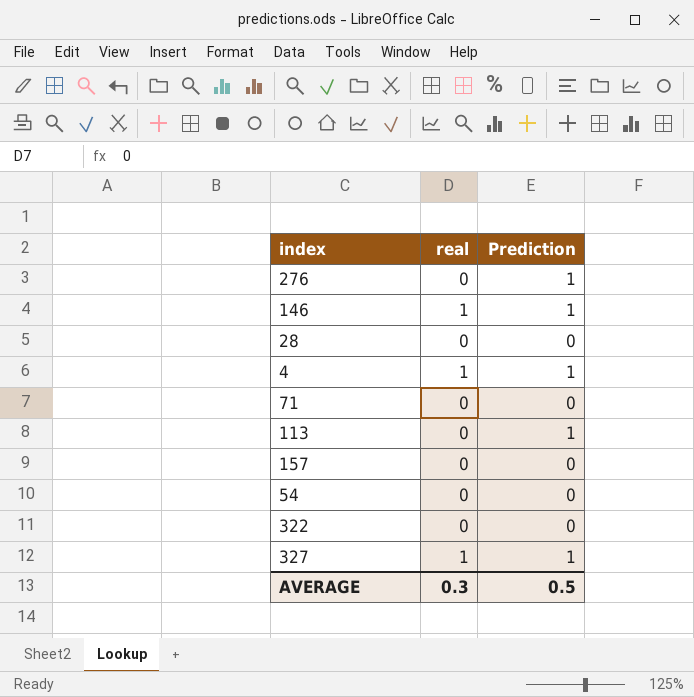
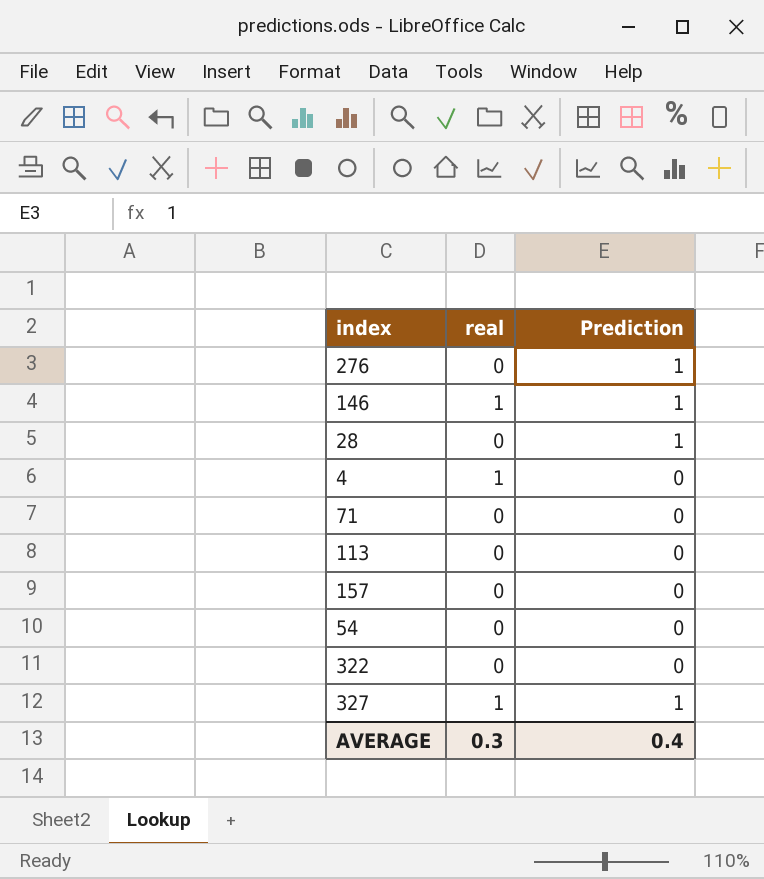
28 | Prediction: 0 -> 1
4 | Prediction: 1 -> 0
113 | Prediction: 1 -> 0
AVERAGE | Prediction: 0.5 -> 0.4

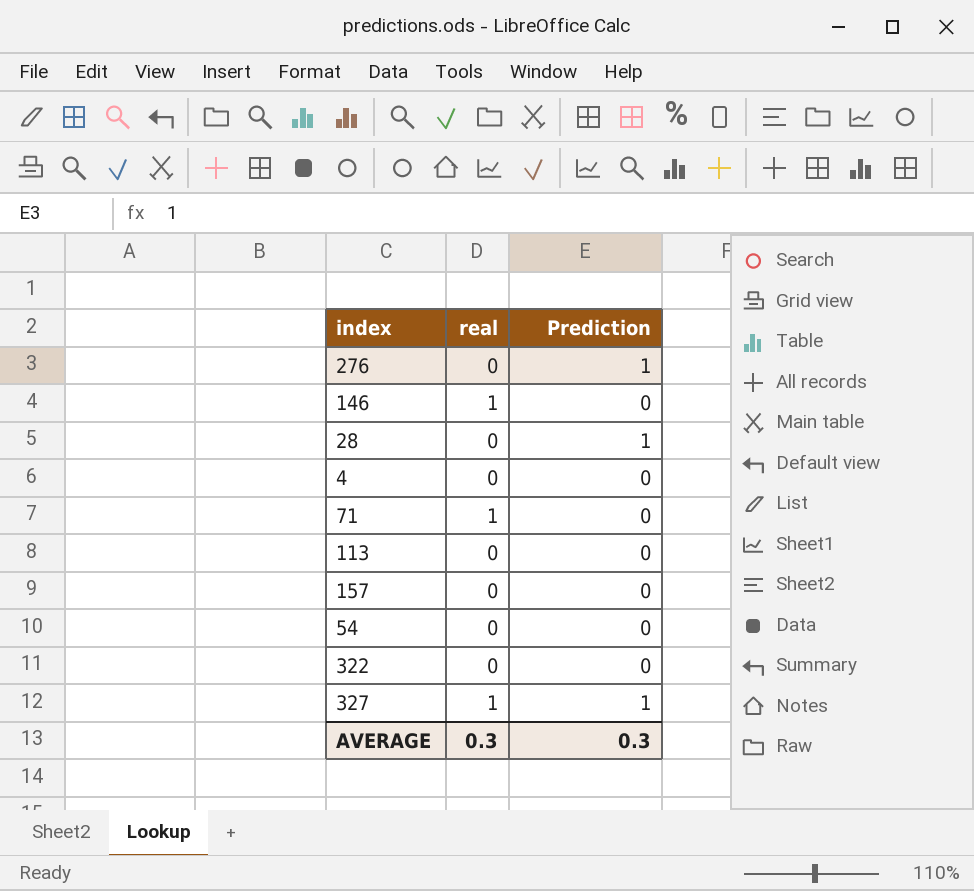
146 | Prediction: 1 -> 0
4 | real: 1 -> 0
71 | real: 0 -> 1
AVERAGE | Prediction: 0.4 -> 0.3

